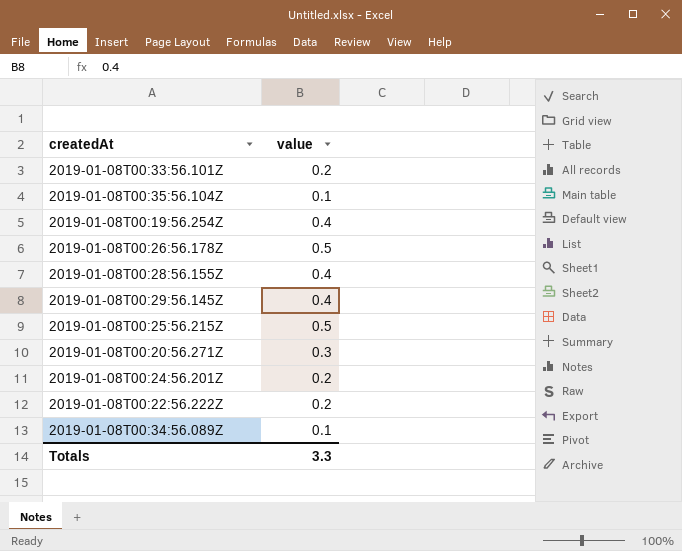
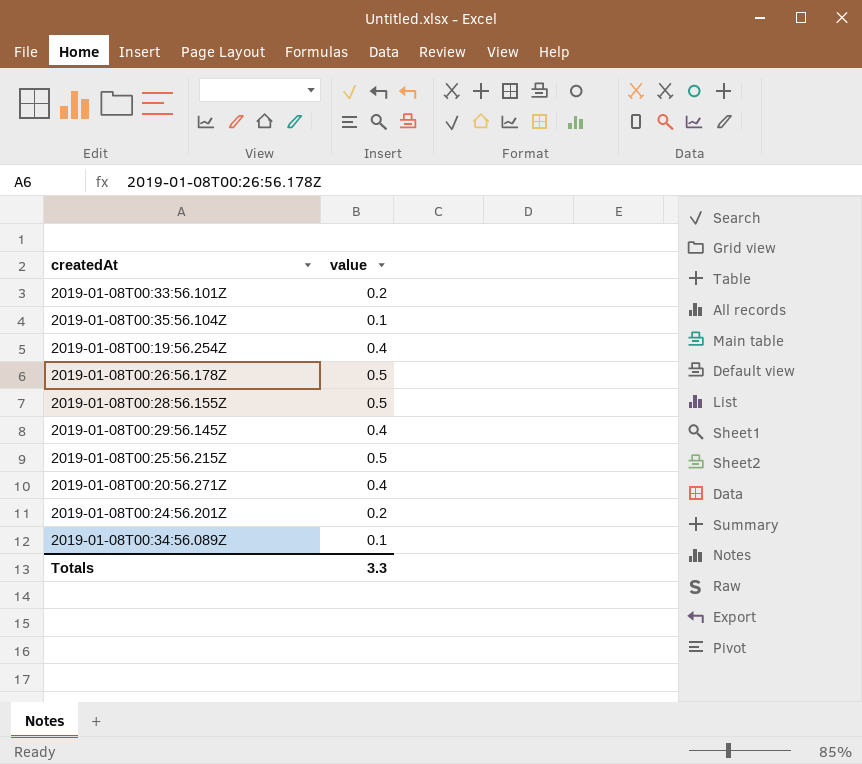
row 2019-01-08T00:22:56.222Z: 0.2 -> none
2019-01-08T00:28:56.155Z | value: 0.4 -> 0.5
2019-01-08T00:20:56.271Z | value: 0.3 -> 0.4

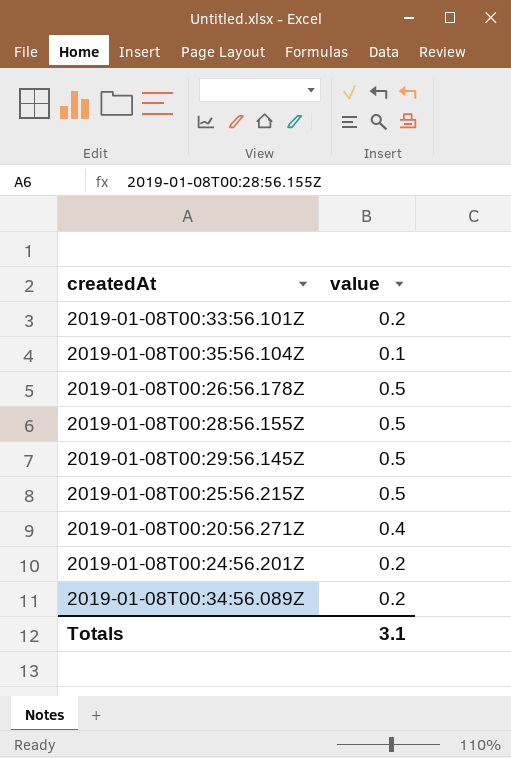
row 2019-01-08T00:19:56.254Z: 0.4 -> none
2019-01-08T00:29:56.145Z | value: 0.4 -> 0.5
2019-01-08T00:34:56.089Z | value: 0.1 -> 0.2
Totals | value: 3.3 -> 3.1

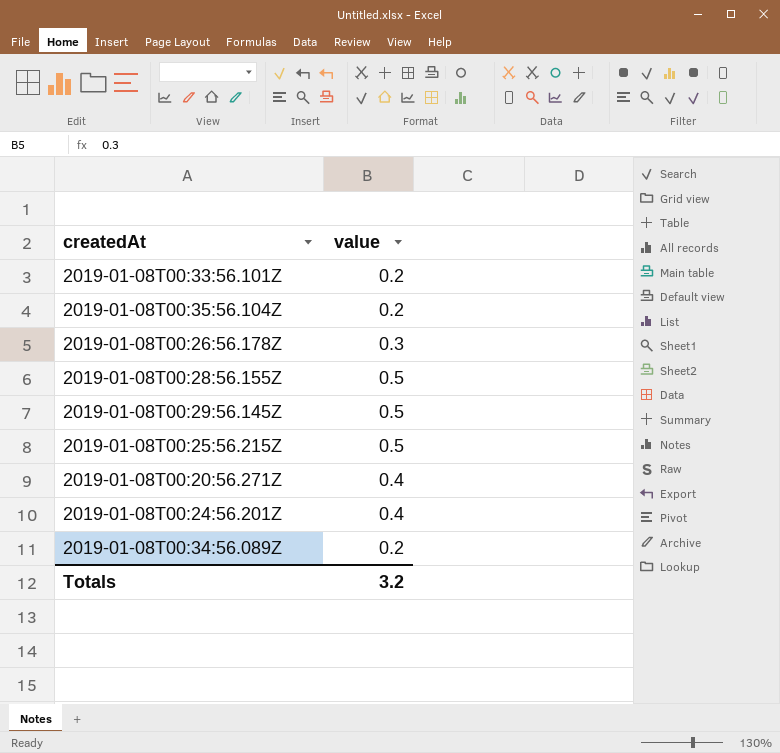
2019-01-08T00:35:56.104Z | value: 0.1 -> 0.2
2019-01-08T00:26:56.178Z | value: 0.5 -> 0.3
2019-01-08T00:24:56.201Z | value: 0.2 -> 0.4
Totals | value: 3.1 -> 3.2

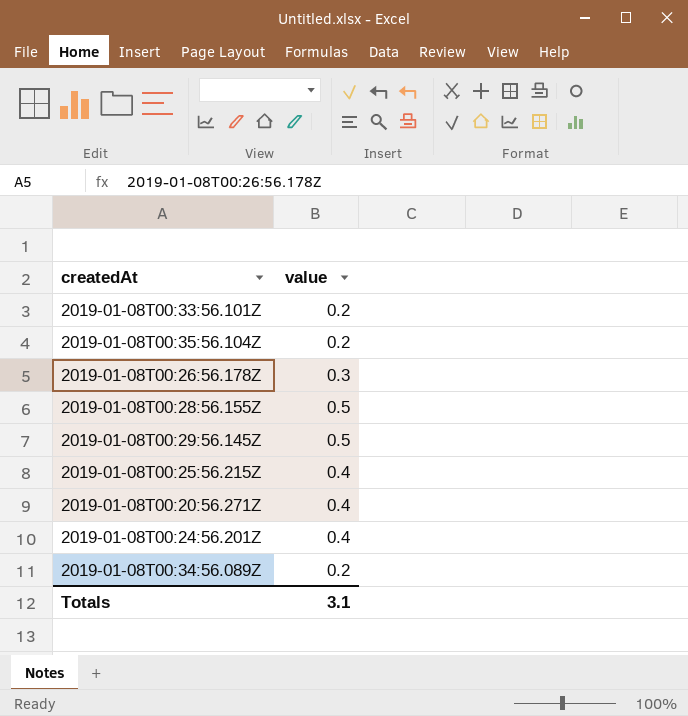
2019-01-08T00:25:56.215Z | value: 0.5 -> 0.4
Totals | value: 3.2 -> 3.1

